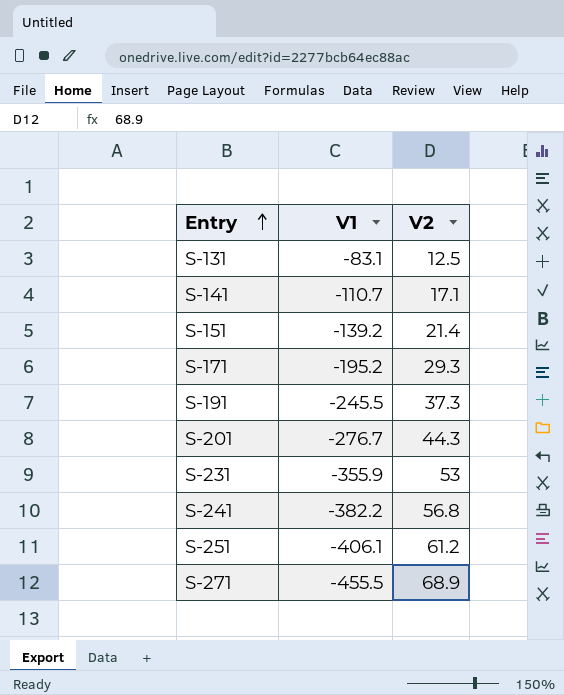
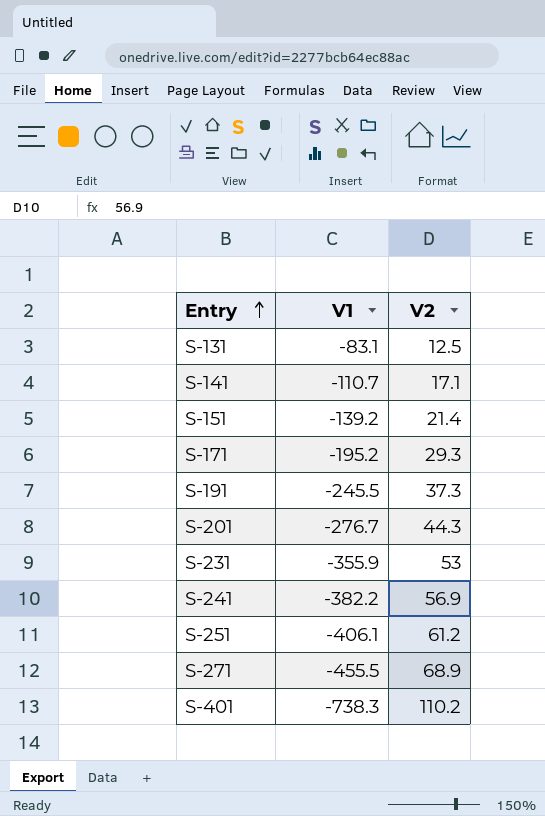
S-241 | V2: 56.8 -> 56.9
row S-401: none -> -738.3 | 110.2

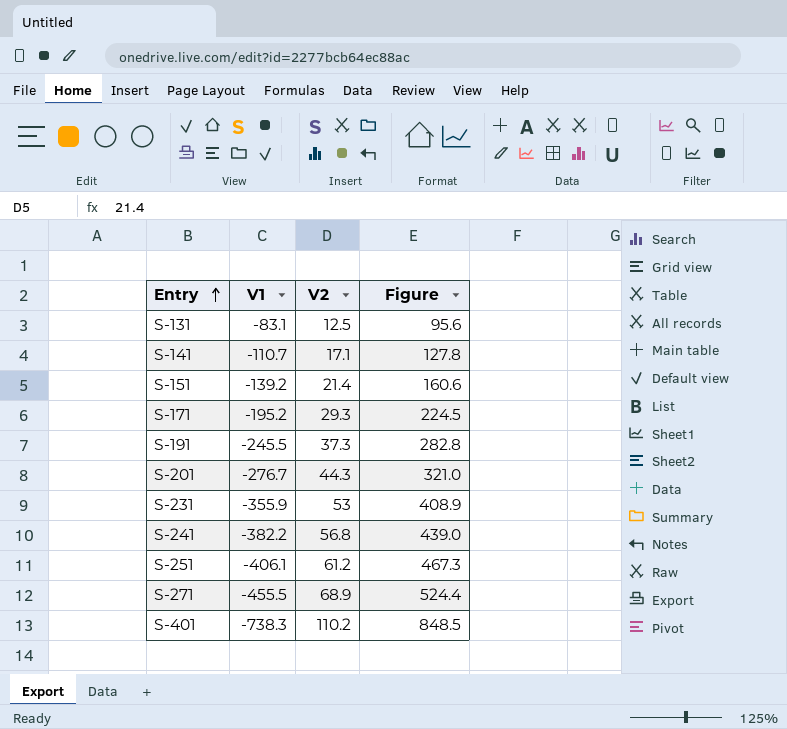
column Figure | formula: none -> [V2] - [V1]
S-241 | V2: 56.9 -> 56.8

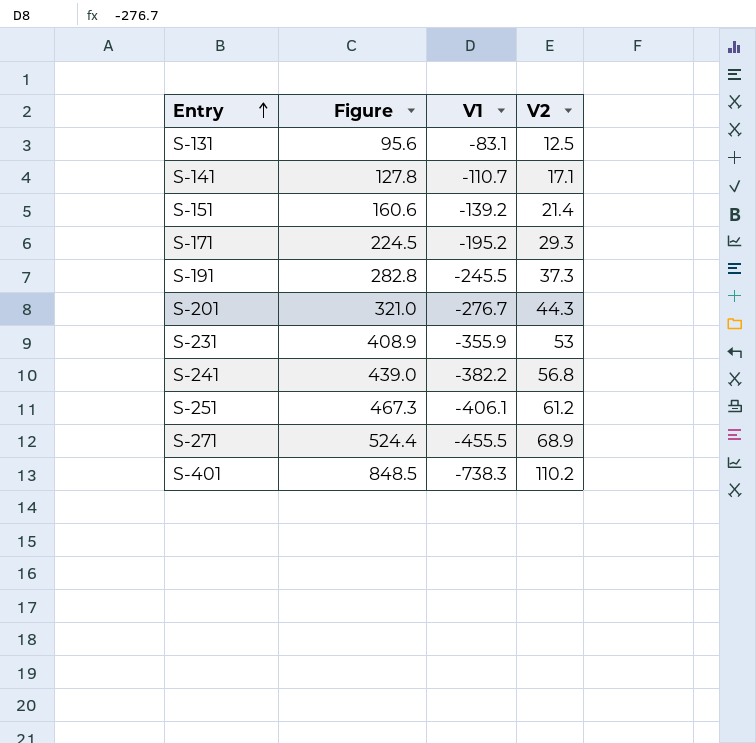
column Figure | position: 4 -> 2

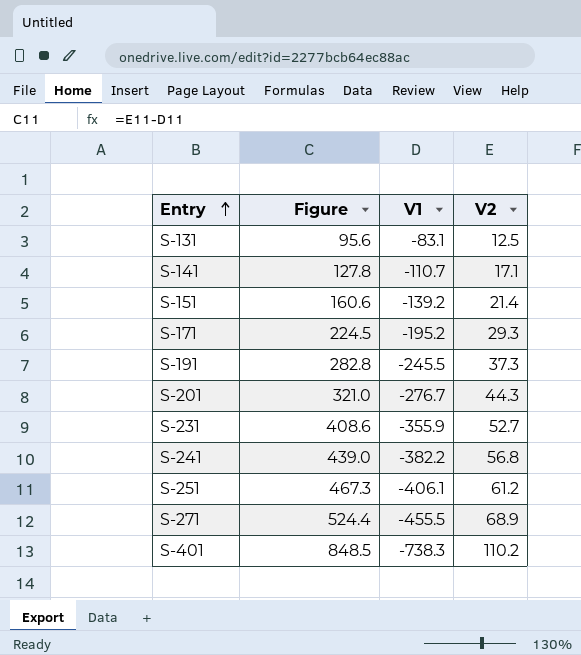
S-231 | Figure: 408.9 -> 408.6
S-231 | V2: 53 -> 52.7

